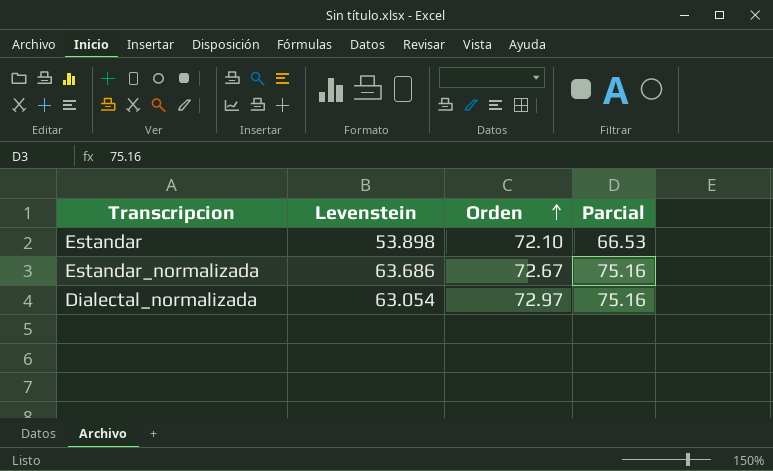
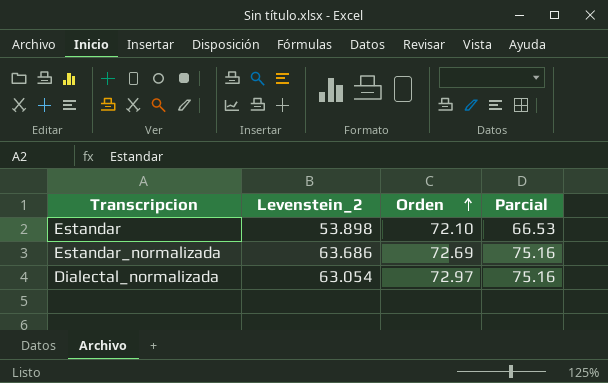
column name: Levenstein -> Levenstein_2
Estandar_normalizada | Orden: 72.67 -> 72.69

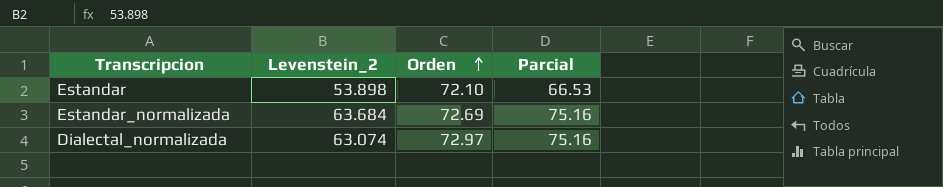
Estandar_normalizada | Levenstein_2: 63.686 -> 63.684
Dialectal_normalizada | Levenstein_2: 63.054 -> 63.074

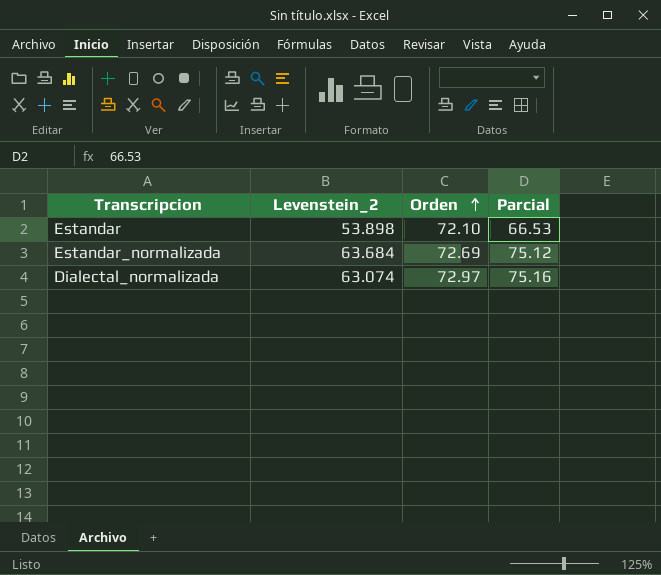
Estandar_normalizada | Parcial: 75.16 -> 75.12

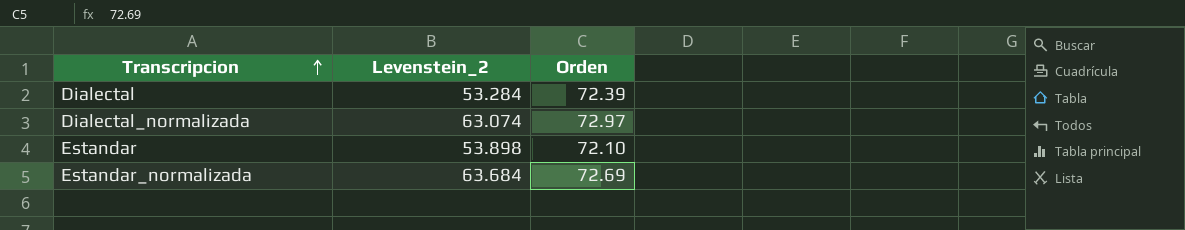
row order: Orden ascending -> Transcripcion ascending
column Parcial | position: 4 -> none
row Dialectal: none -> 53.284 | 72.39

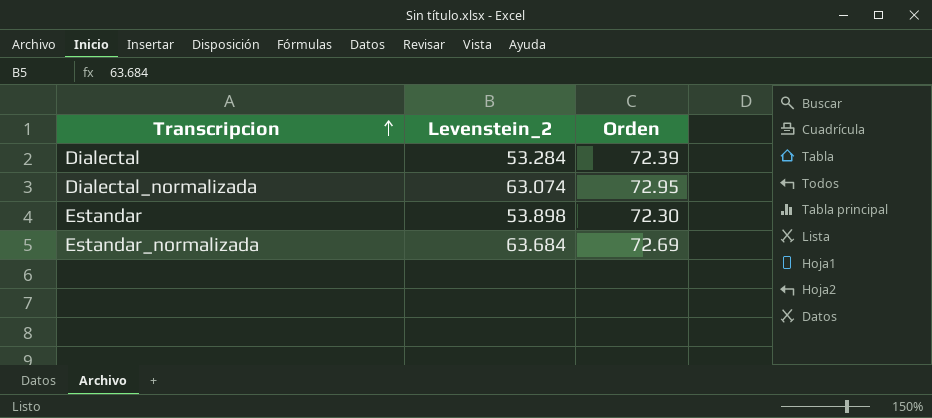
Dialectal_normalizada | Orden: 72.97 -> 72.95
Estandar | Orden: 72.10 -> 72.30

